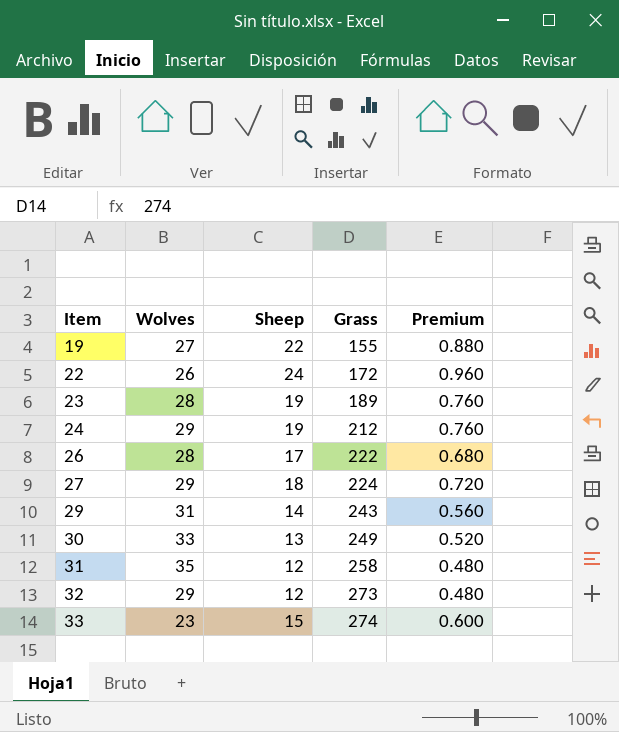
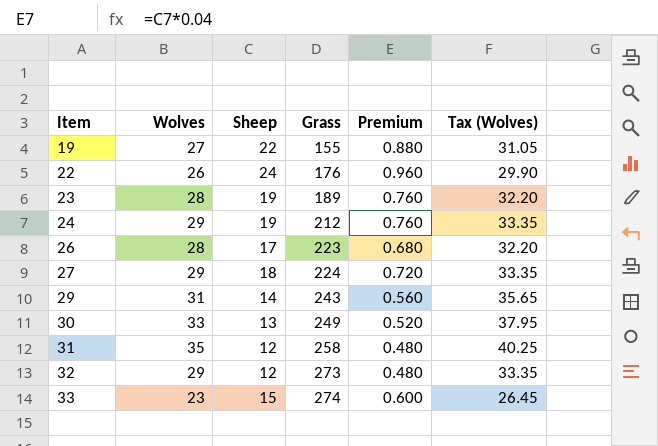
column Tax (Wolves) | formula: none -> [Wolves] * 1.15
22 | Grass: 172 -> 176
26 | Grass: 222 -> 223

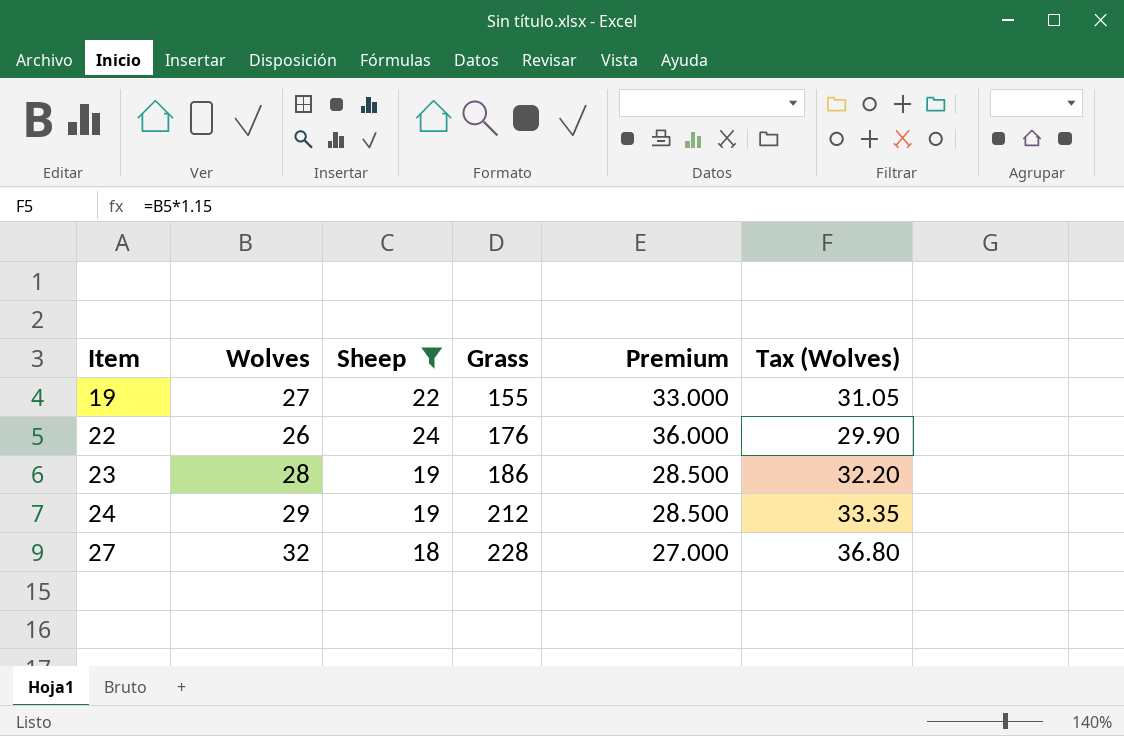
filter: none -> Sheep >= 18
column Premium | formula: [Sheep] * 0.04 -> [Sheep] * 1.5
23 | Grass: 189 -> 186
27 | Wolves: 29 -> 32
27 | Grass: 224 -> 228
27 | Tax (Wolves): 33.35 -> 36.80

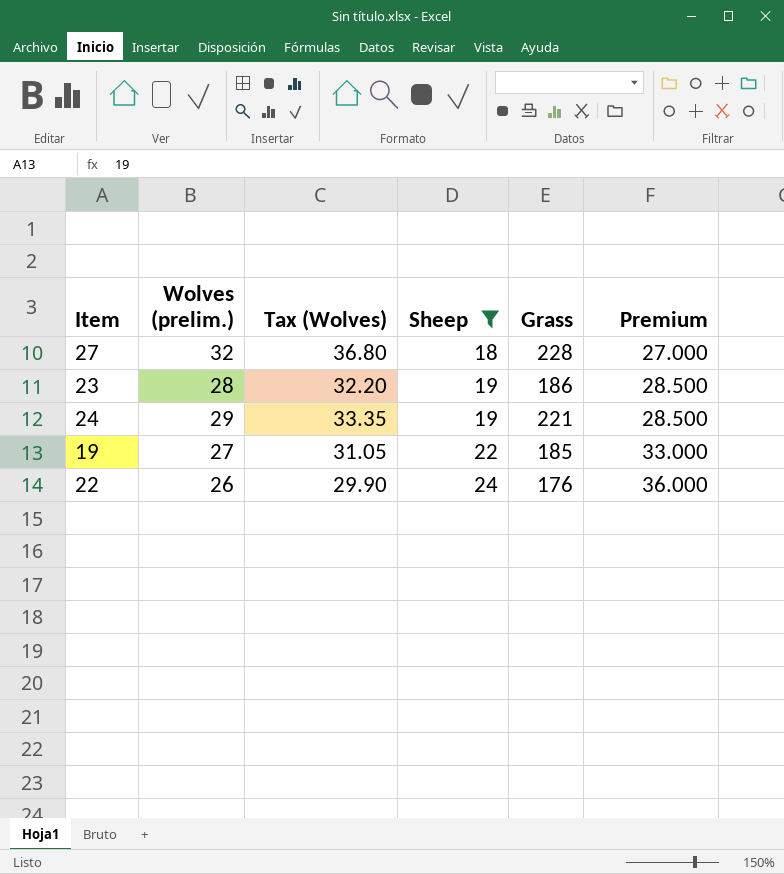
row order: Item ascending -> Sheep ascending
column name: Wolves -> Wolves (prelim.)
column Tax (Wolves) | position: 6 -> 3
24 | Grass: 212 -> 221
19 | Grass: 155 -> 185

